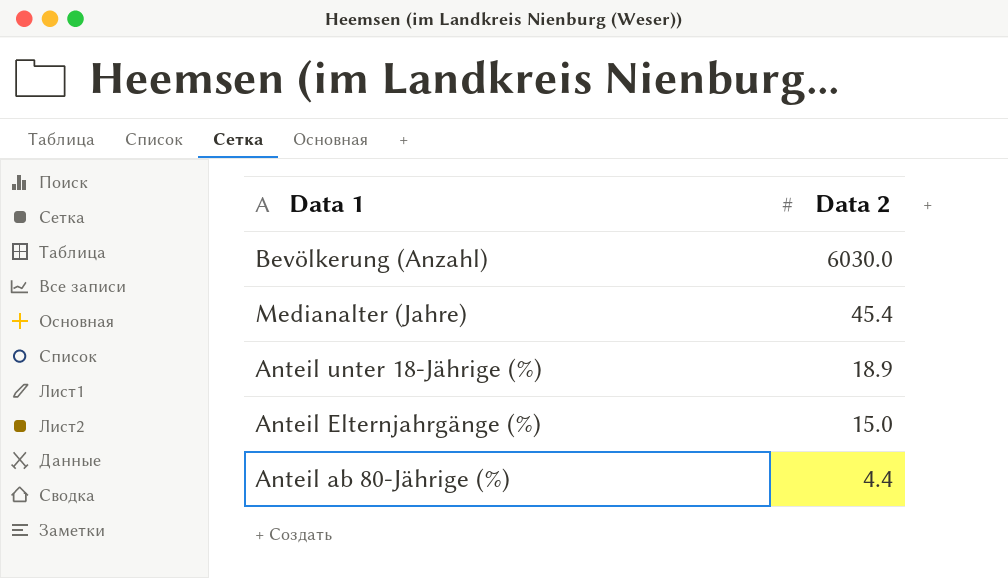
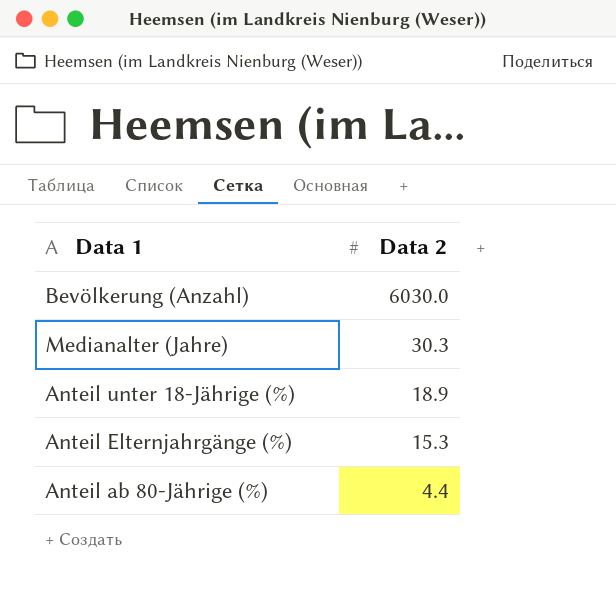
Medianalter (Jahre) | Data 2: 45.4 -> 30.3
Anteil Elternjahrgänge (%) | Data 2: 15.0 -> 15.3

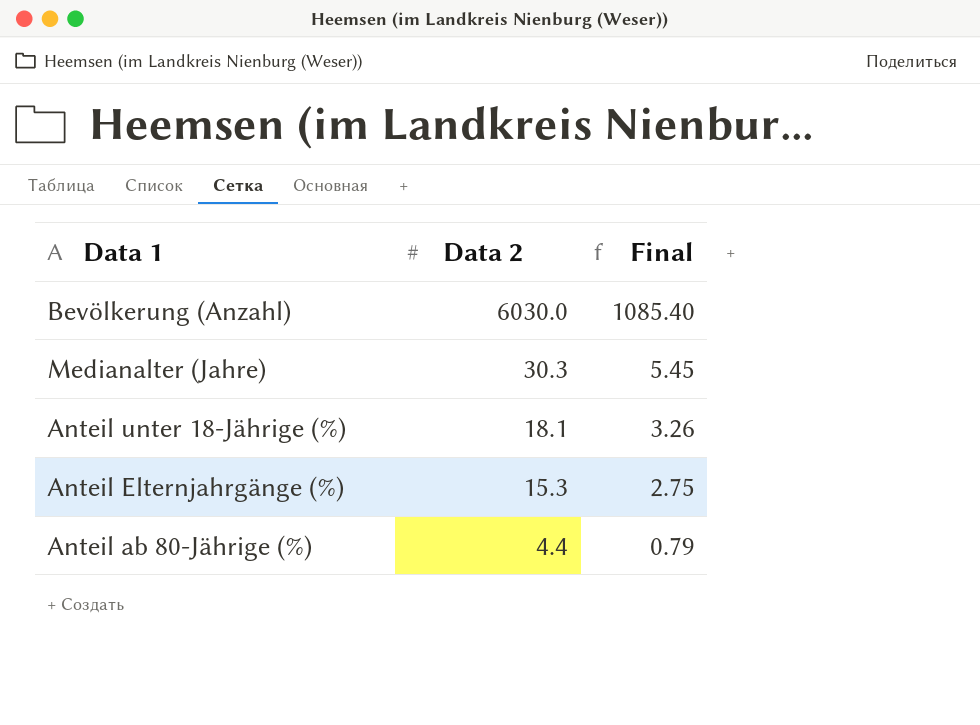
column Final | formula: none -> [Data 2] * 0.18
Anteil unter 18-Jährige (%) | Data 2: 18.9 -> 18.1

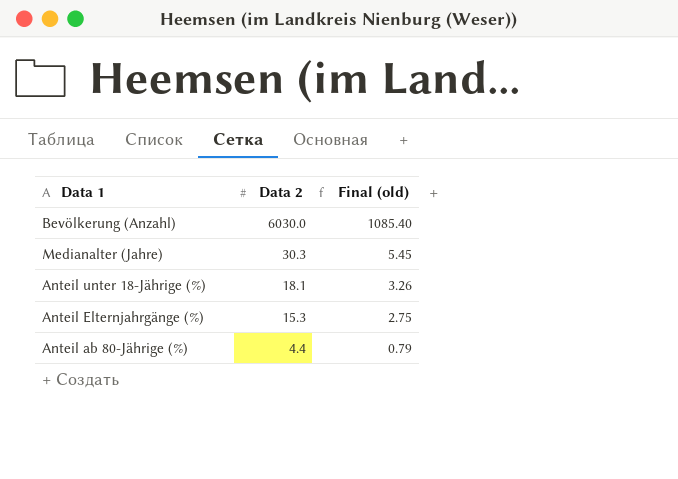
column name: Final -> Final (old)

